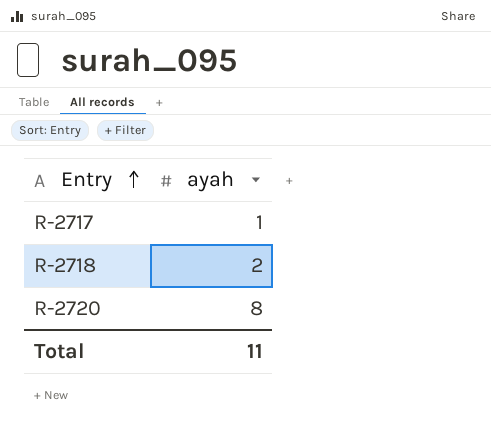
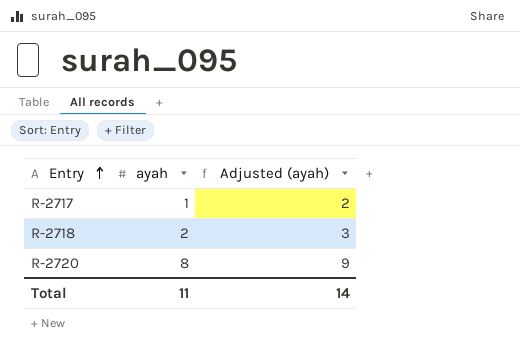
column Adjusted (ayah) | formula: none -> [ayah] + 1

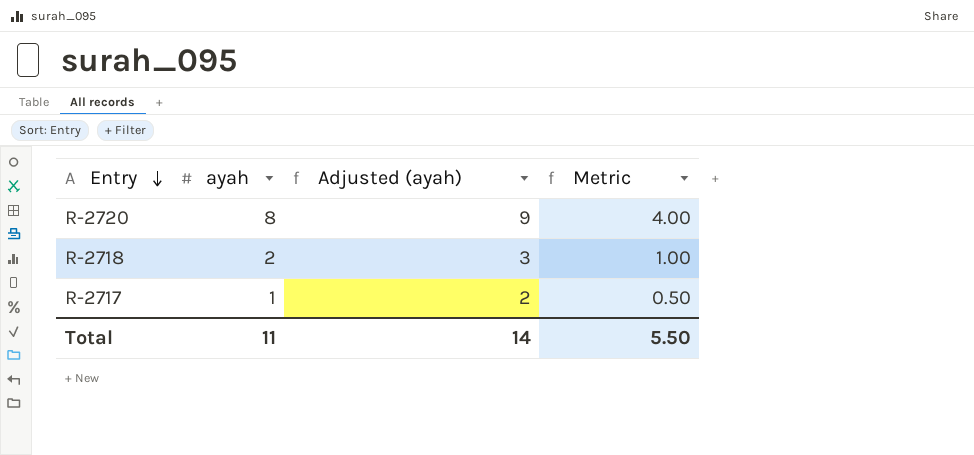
row order: Entry ascending -> Entry descending
column Metric | formula: none -> [ayah] * 0.5

